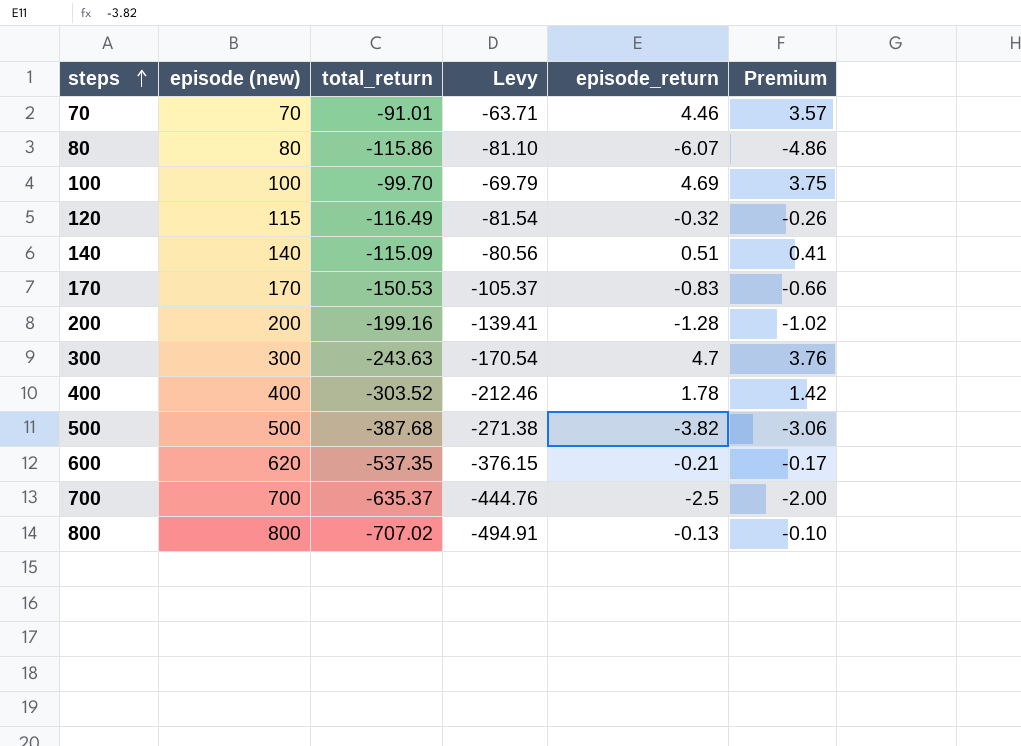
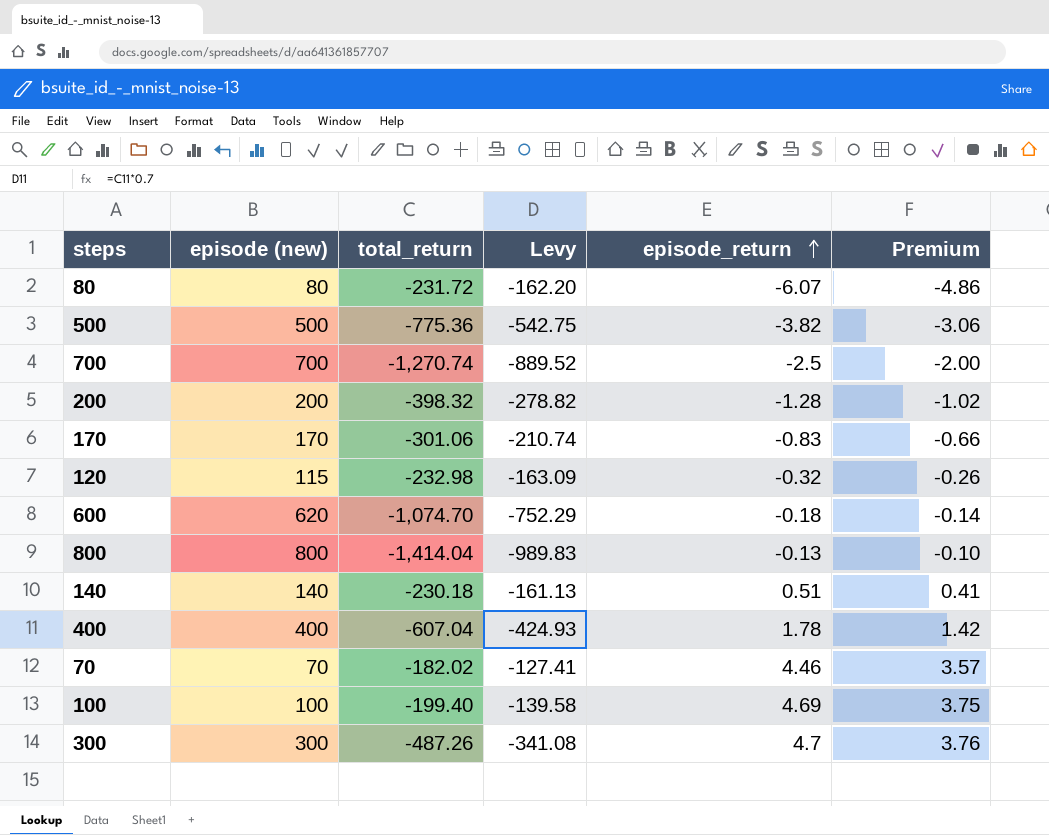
row order: steps ascending -> episode_return ascending
80 | total_return: -115.86 -> -231.72
80 | Levy: -81.10 -> -162.20
500 | total_return: -387.68 -> -775.36
500 | Levy: -271.38 -> -542.75
700 | total_return: -635.37 -> -1,270.74
700 | Levy: -444.76 -> -889.52
200 | total_return: -199.16 -> -398.32
200 | Levy: -139.41 -> -278.82
170 | total_return: -150.53 -> -301.06
170 | Levy: -105.37 -> -210.74
120 | total_return: -116.49 -> -232.98
120 | Levy: -81.54 -> -163.09
600 | total_return: -537.35 -> -1,074.70
600 | Levy: -376.15 -> -752.29
600 | episode_return: -0.21 -> -0.18
600 | Premium: -0.17 -> -0.14
800 | total_return: -707.02 -> -1,414.04
800 | Levy: -494.91 -> -989.83
140 | total_return: -115.09 -> -230.18
140 | Levy: -80.56 -> -161.13
400 | total_return: -303.52 -> -607.04
400 | Levy: -212.46 -> -424.93
70 | total_return: -91.01 -> -182.02
70 | Levy: -63.71 -> -127.41
100 | total_return: -99.70 -> -199.40
100 | Levy: -69.79 -> -139.58
300 | total_return: -243.63 -> -487.26
300 | Levy: -170.54 -> -341.08

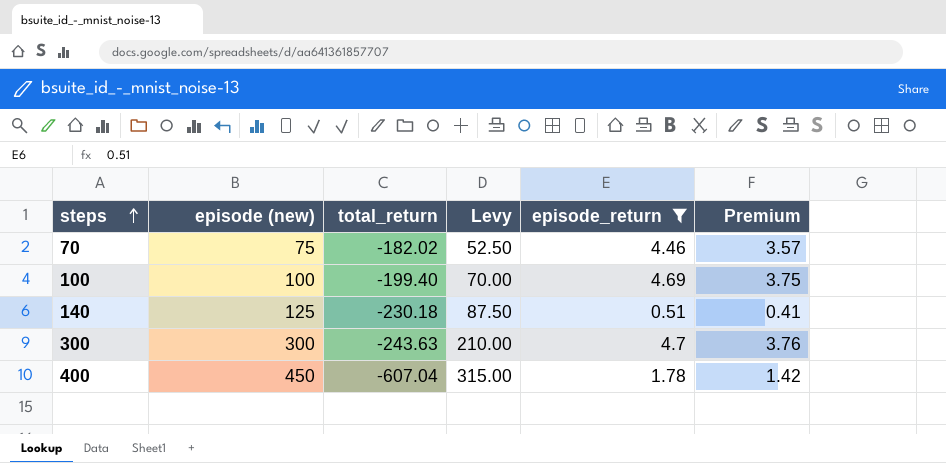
filter: none -> episode_return >= 0.51
row order: episode_return ascending -> steps ascending
column Levy | formula: [total_return] * 0.7 -> [episode (new)] * 0.7
70 | episode (new): 70 -> 75
140 | episode (new): 140 -> 125
300 | total_return: -487.26 -> -243.63
400 | episode (new): 400 -> 450

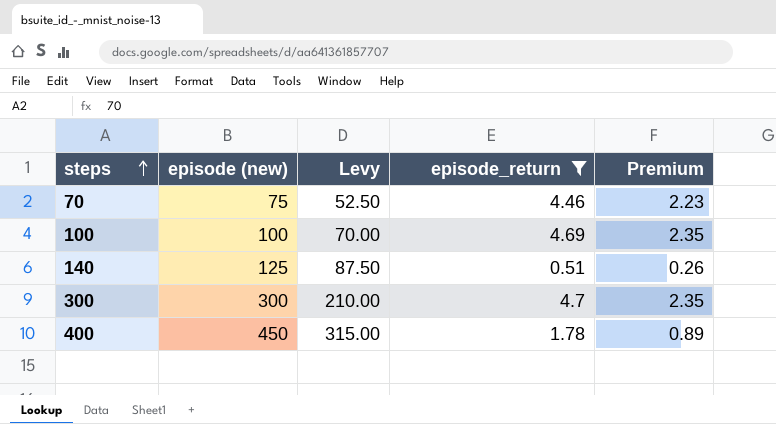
column total_return | position: 3 -> none
column Premium | formula: [episode_return] * 0.8 -> [episode_return] * 0.5

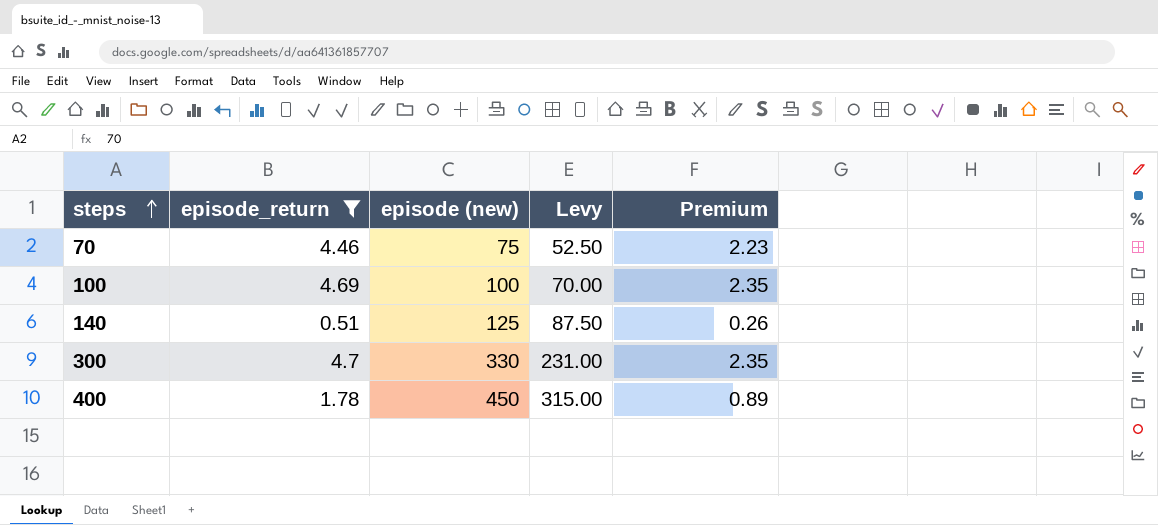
column episode_return | position: 4 -> 2
300 | episode (new): 300 -> 330
300 | Levy: 210.00 -> 231.00

